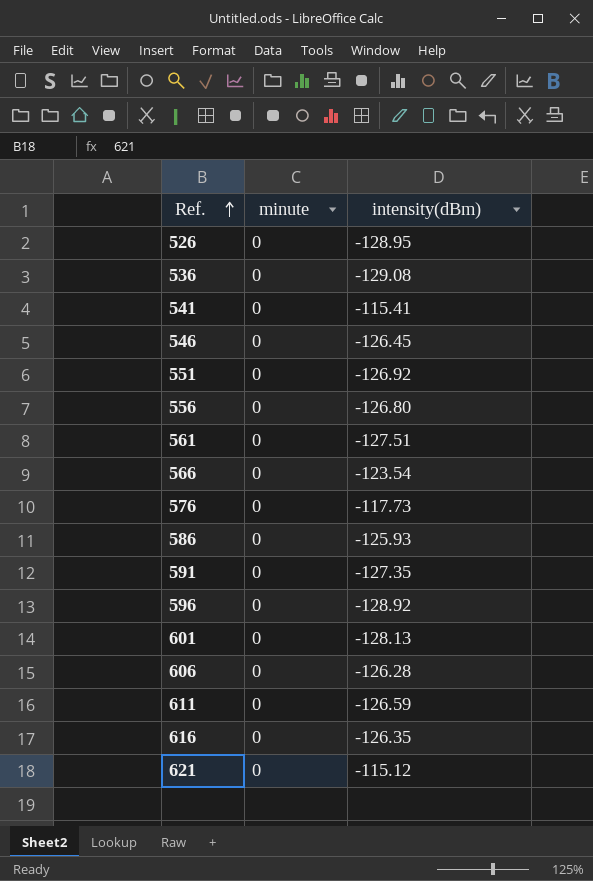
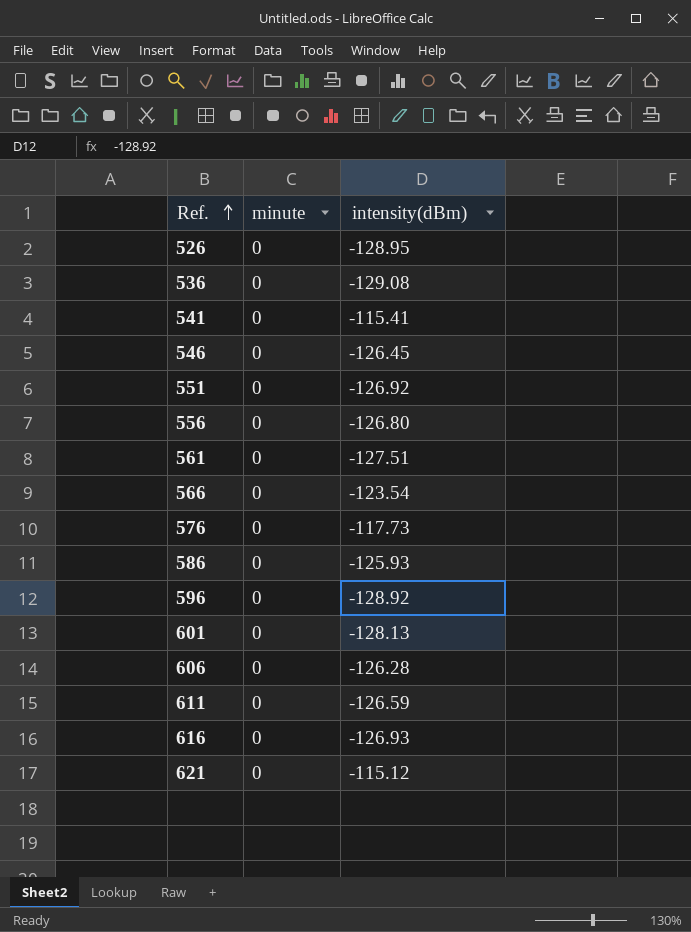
row 591: 0 | -127.35 -> none
616 | intensity(dBm): -126.35 -> -126.93

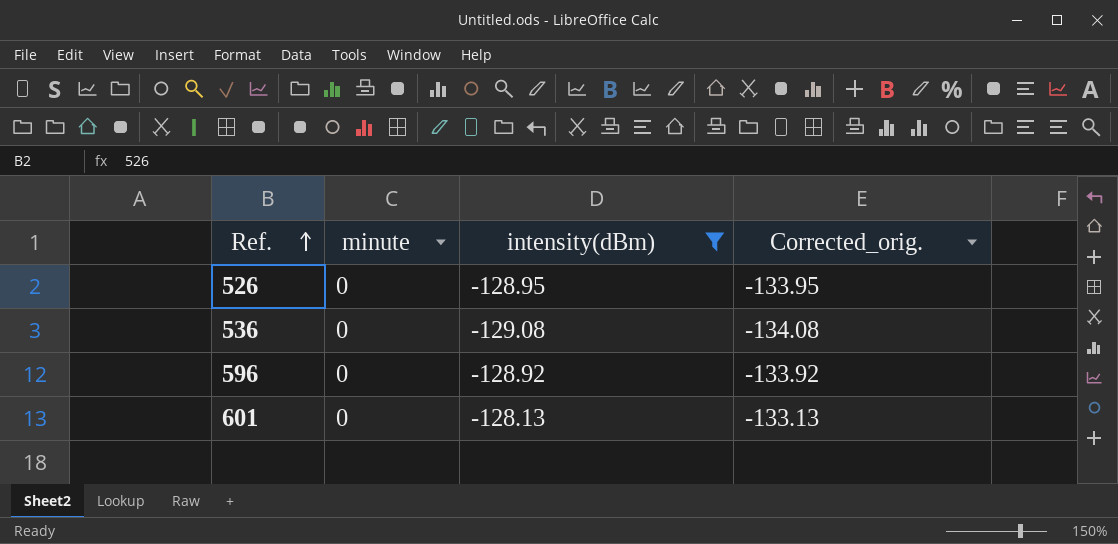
filter: none -> intensity(dBm) <= -128.13
column Corrected_orig. | formula: none -> [intensity(dBm)] - 5

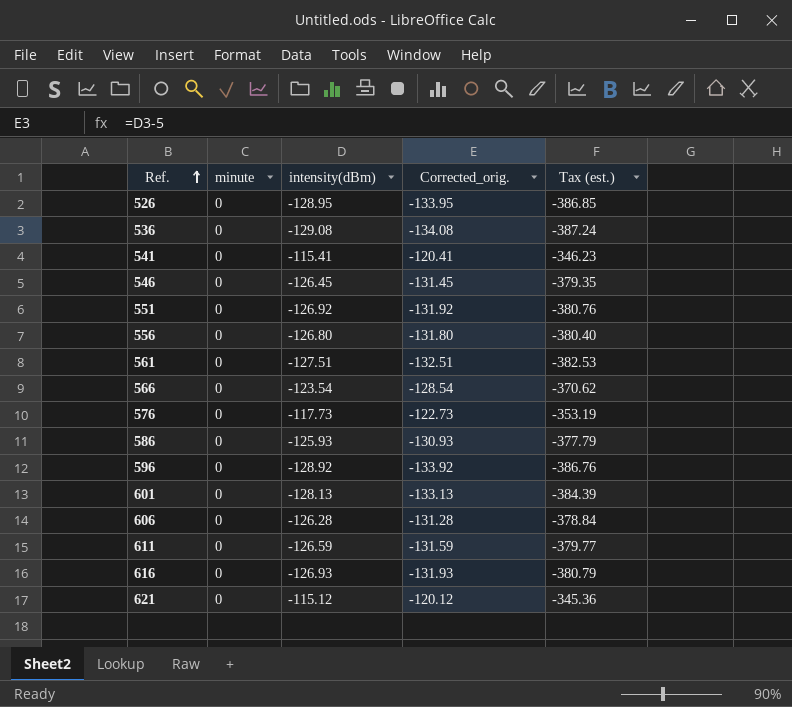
filter: intensity(dBm) <= -128.13 -> none
column Tax (est.) | formula: none -> [intensity(dBm)] * 3

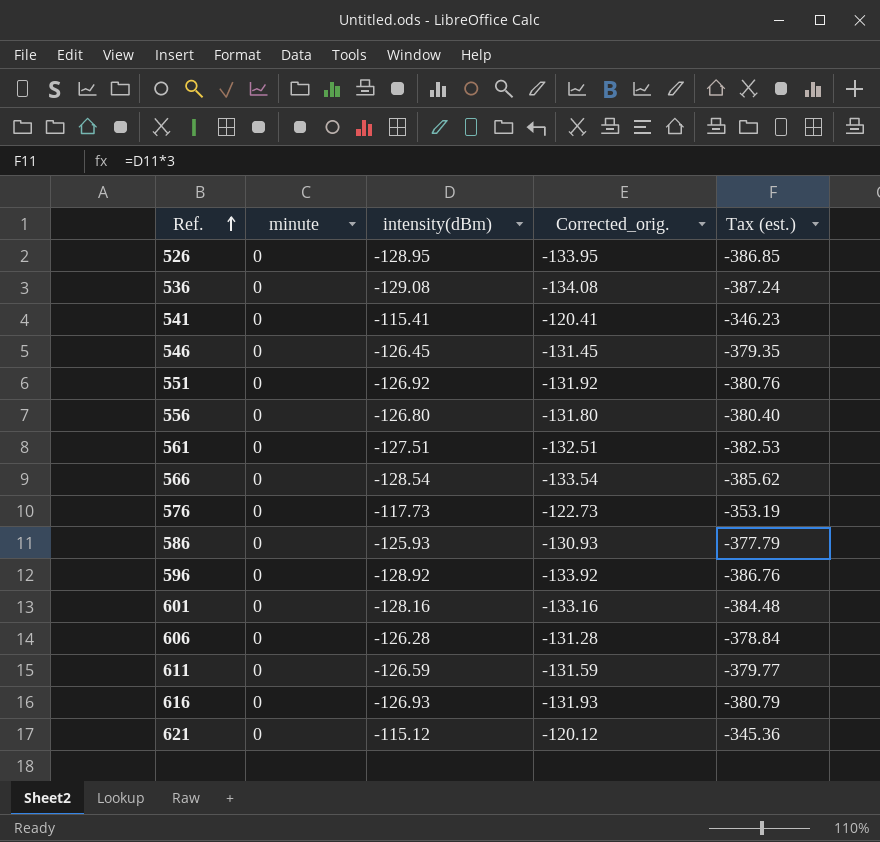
566 | intensity(dBm): -123.54 -> -128.54
566 | Corrected_orig.: -128.54 -> -133.54
566 | Tax (est.): -370.62 -> -385.62
601 | intensity(dBm): -128.13 -> -128.16
601 | Corrected_orig.: -133.13 -> -133.16
601 | Tax (est.): -384.39 -> -384.48

